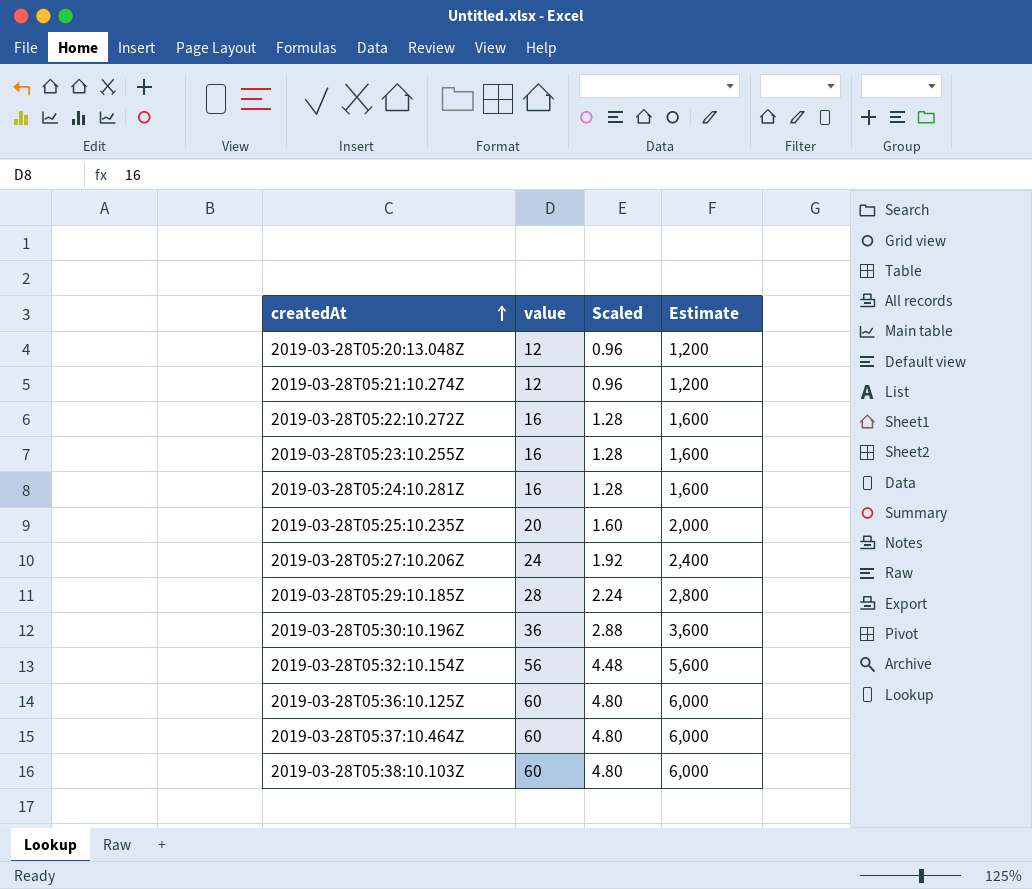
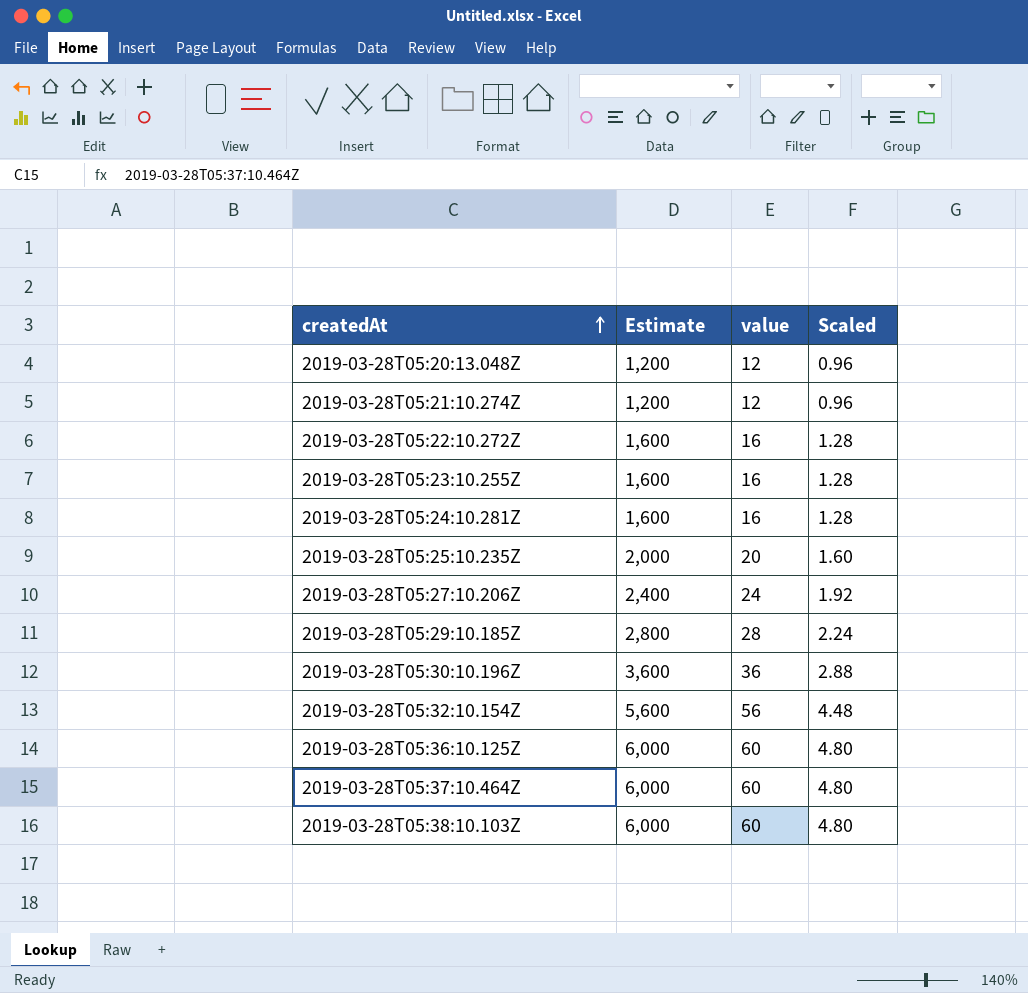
column Estimate | position: 4 -> 2

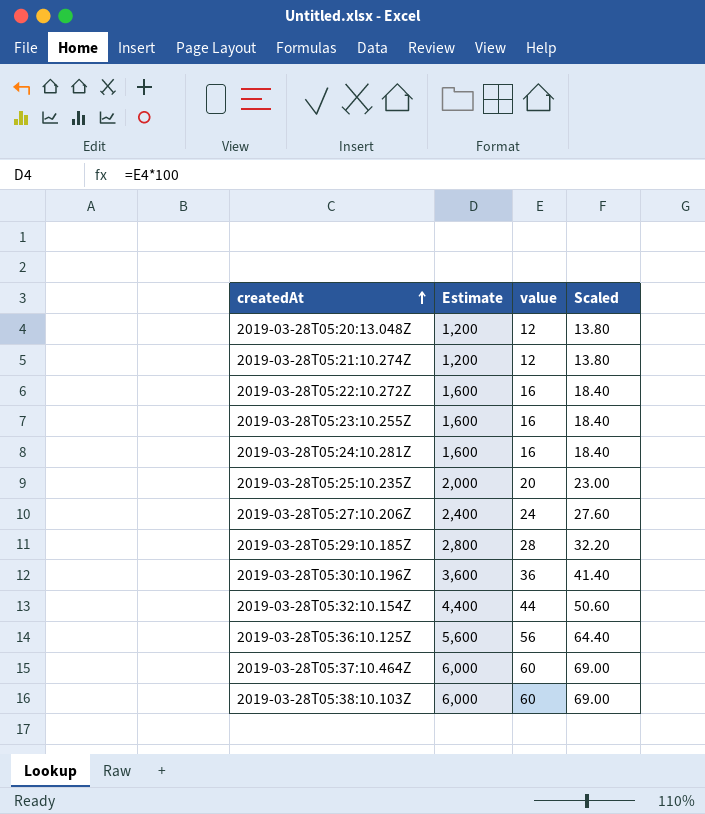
column Scaled | formula: [value] * 0.08 -> [value] * 1.15
2019-03-28T05:32:10.154Z | Estimate: 5,600 -> 4,400
2019-03-28T05:32:10.154Z | value: 56 -> 44
2019-03-28T05:36:10.125Z | Estimate: 6,000 -> 5,600
2019-03-28T05:36:10.125Z | value: 60 -> 56

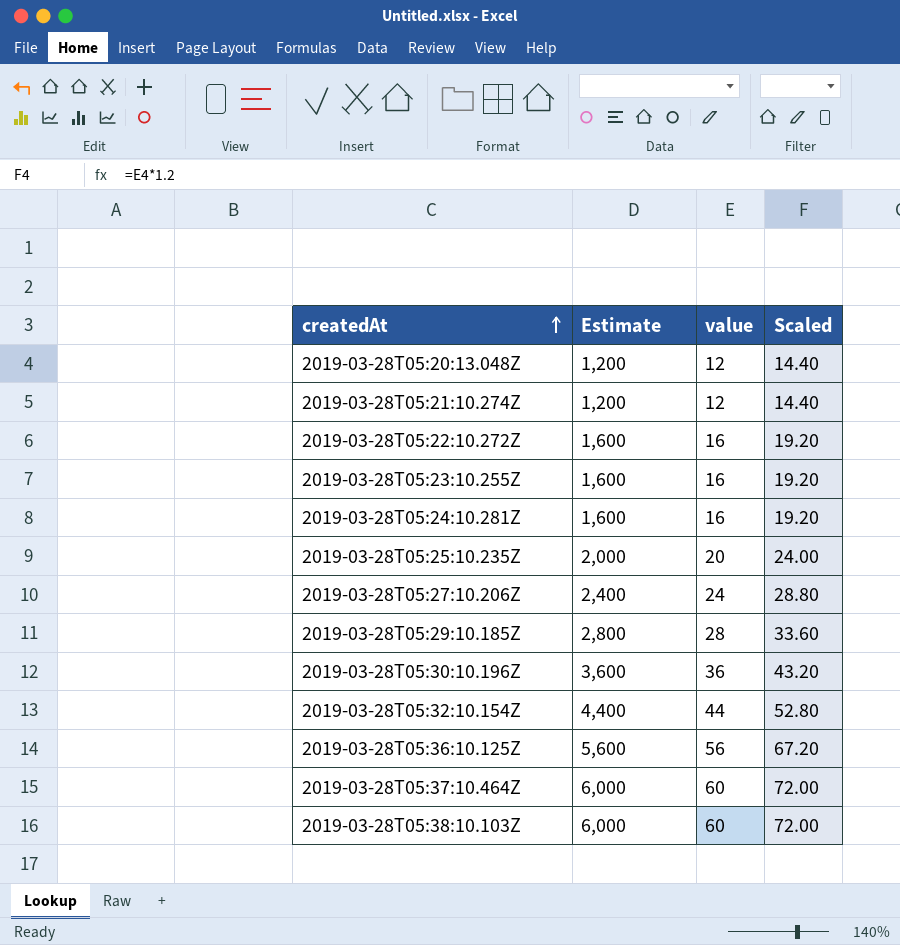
column Scaled | formula: [value] * 1.15 -> [value] * 1.2

